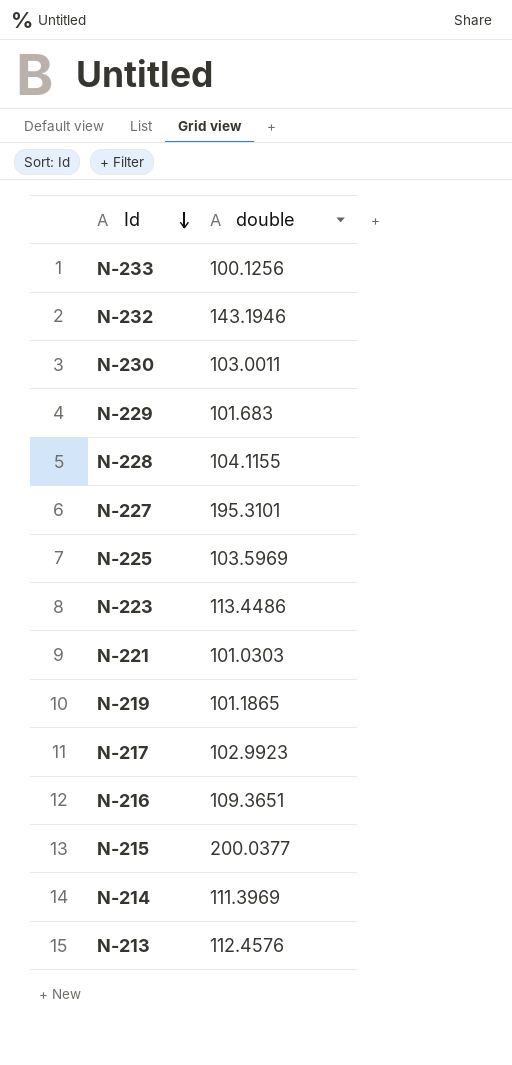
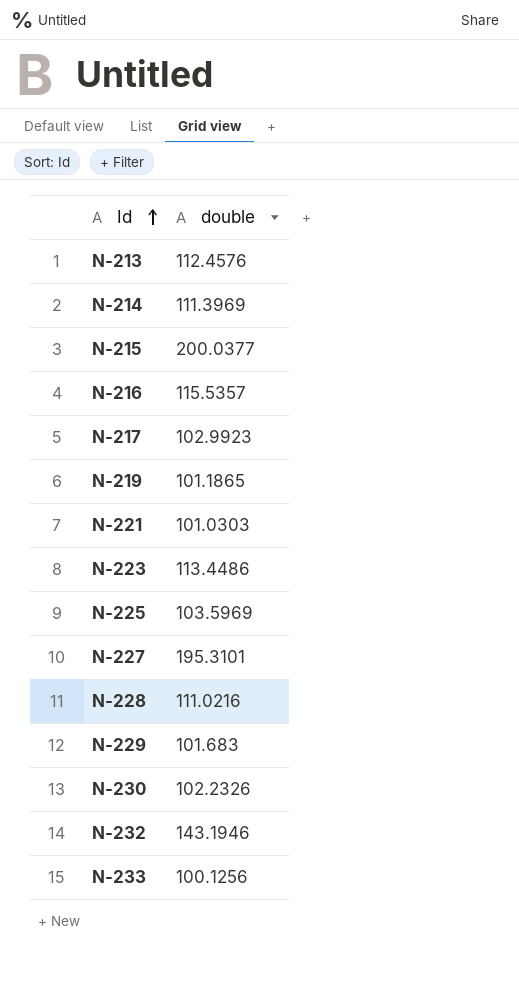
row order: Id descending -> Id ascending
N-216 | double: 109.3651 -> 115.5357
N-228 | double: 104.1155 -> 111.0216
N-230 | double: 103.0011 -> 102.2326

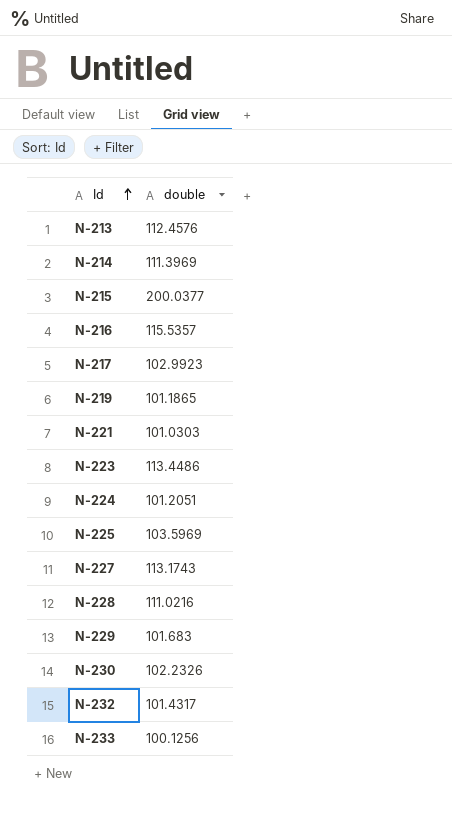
row N-224: none -> 101.2051
N-227 | double: 195.3101 -> 113.1743
N-232 | double: 143.1946 -> 101.4317

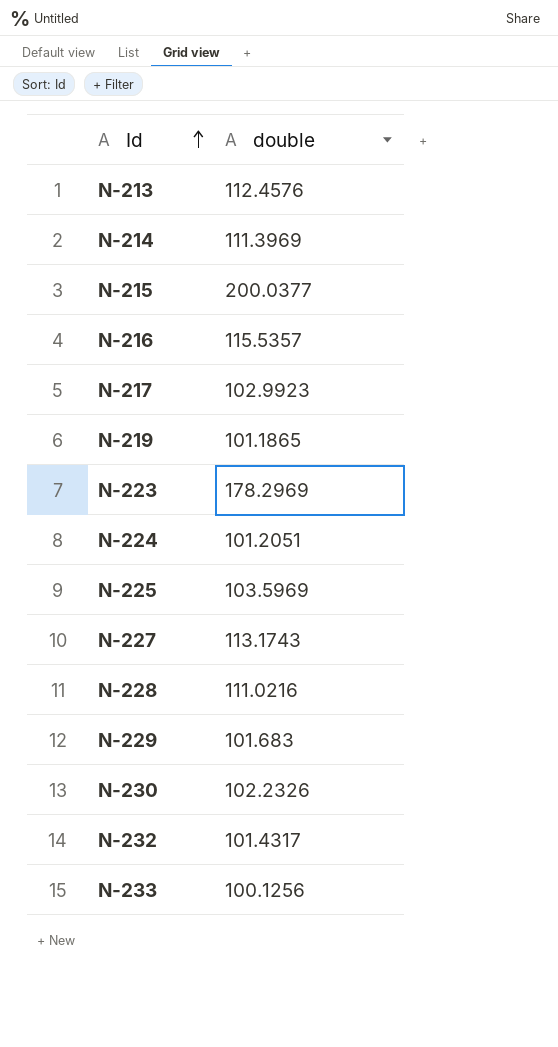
row N-221: 101.0303 -> none
N-223 | double: 113.4486 -> 178.2969

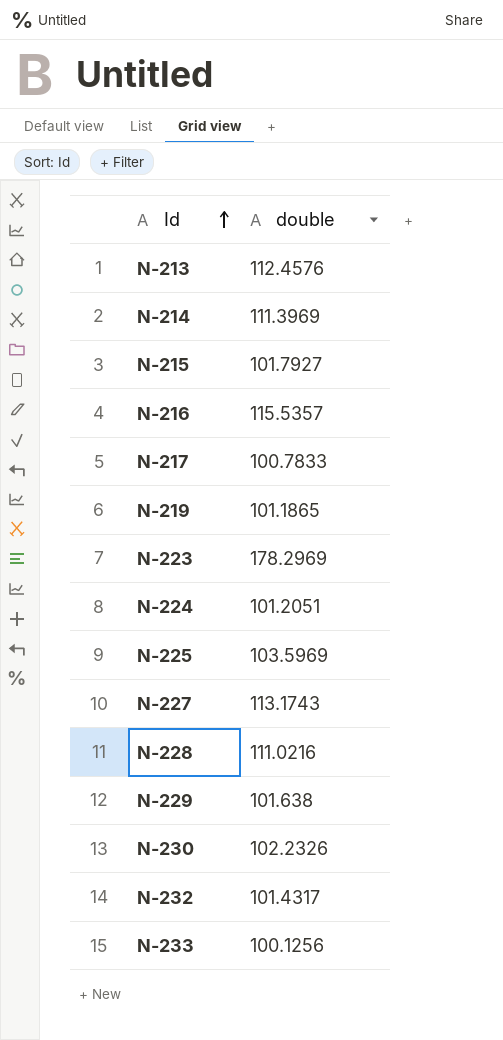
N-215 | double: 200.0377 -> 101.7927
N-217 | double: 102.9923 -> 100.7833
N-229 | double: 101.683 -> 101.638

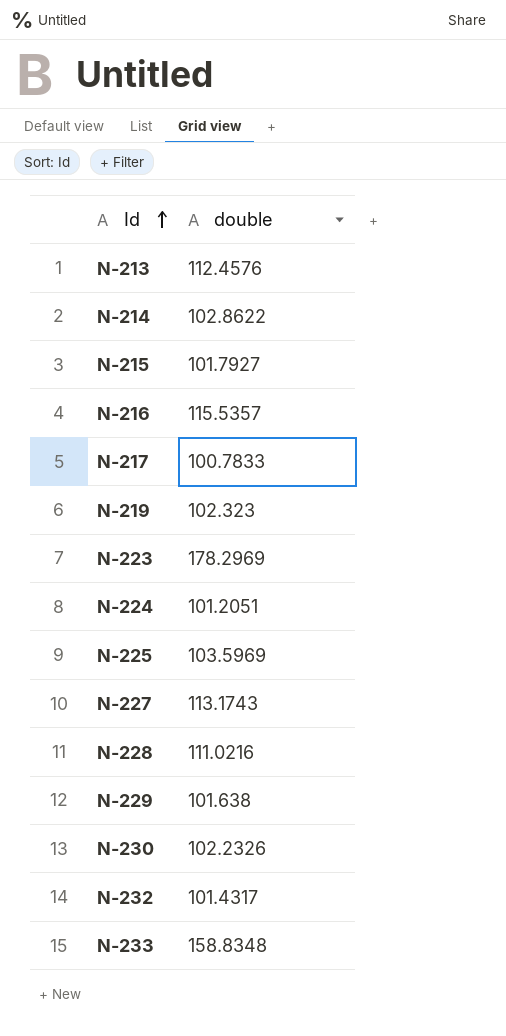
N-214 | double: 111.3969 -> 102.8622
N-219 | double: 101.1865 -> 102.323
N-233 | double: 100.1256 -> 158.8348

